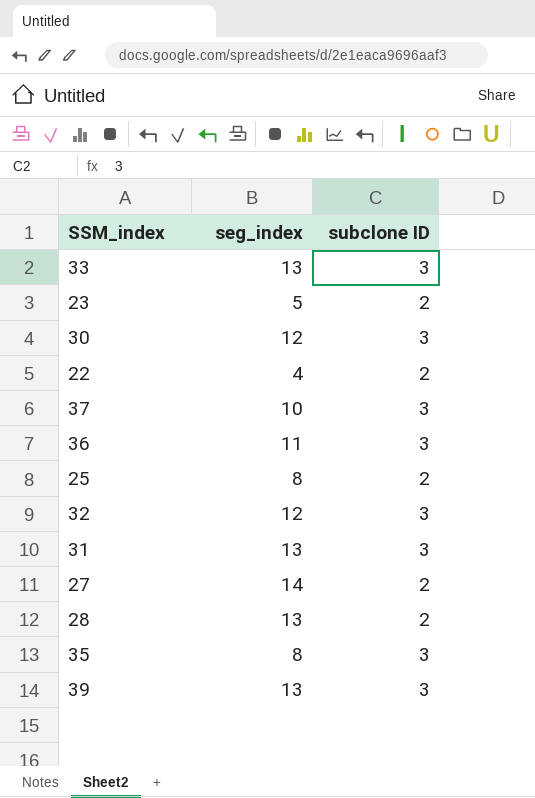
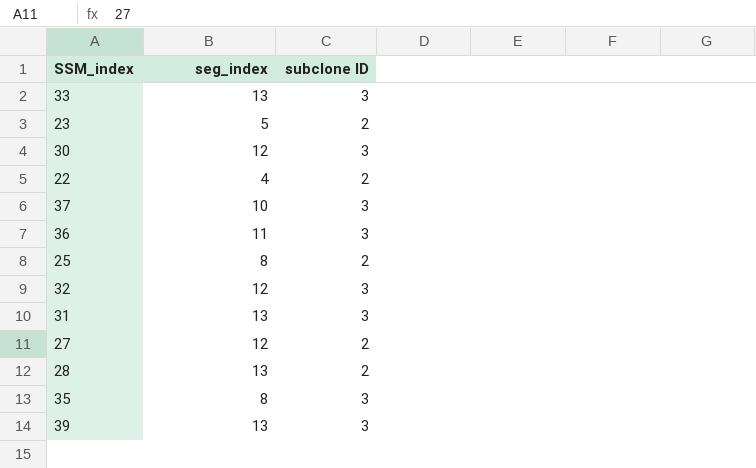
27 | seg_index: 14 -> 12

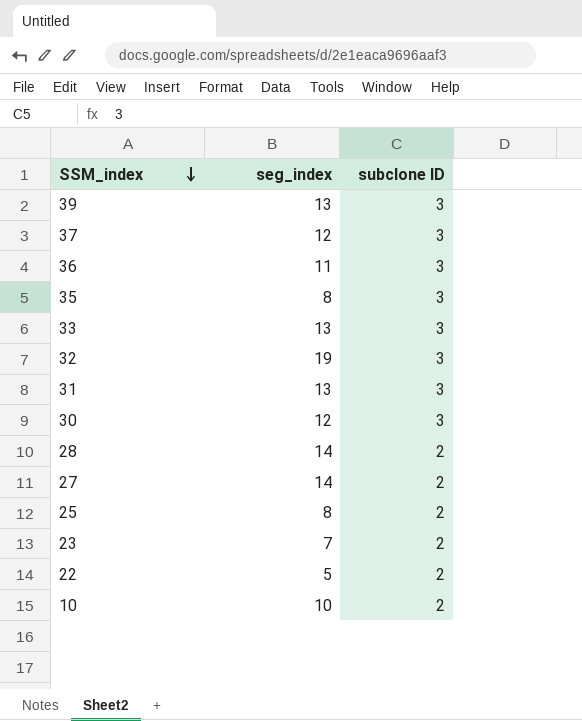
row order: none -> SSM_index descending
37 | seg_index: 10 -> 12
32 | seg_index: 12 -> 19
28 | seg_index: 13 -> 14
27 | seg_index: 12 -> 14
23 | seg_index: 5 -> 7
22 | seg_index: 4 -> 5
row 10: none -> 10 | 2

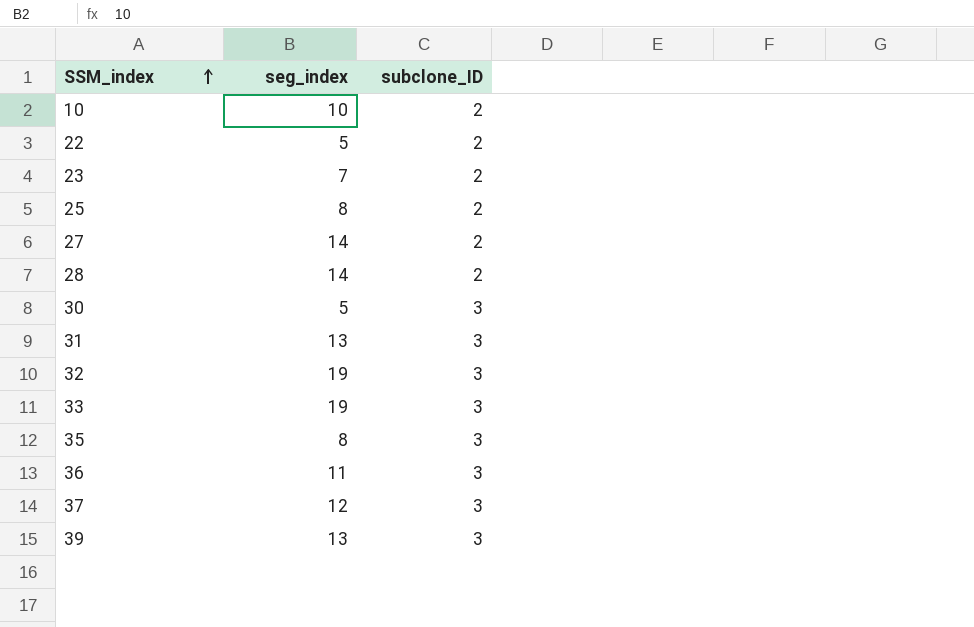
row order: SSM_index descending -> SSM_index ascending
column name: subclone ID -> subclone_ID
30 | seg_index: 12 -> 5
33 | seg_index: 13 -> 19

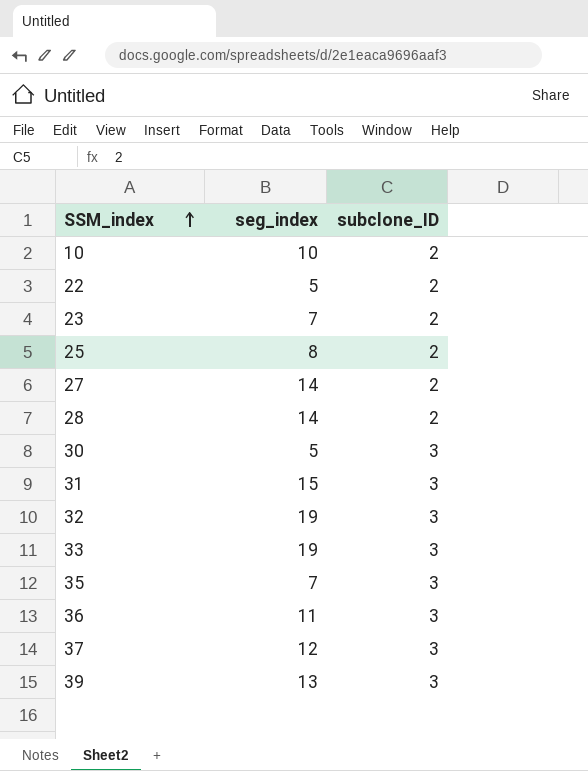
31 | seg_index: 13 -> 15
35 | seg_index: 8 -> 7

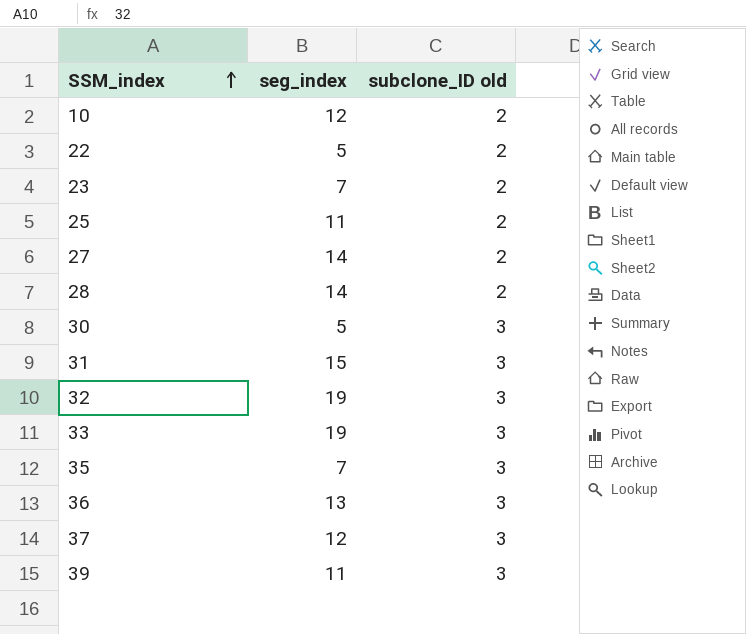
column name: subclone_ID -> subclone_ID old
10 | seg_index: 10 -> 12
25 | seg_index: 8 -> 11
36 | seg_index: 11 -> 13
39 | seg_index: 13 -> 11

